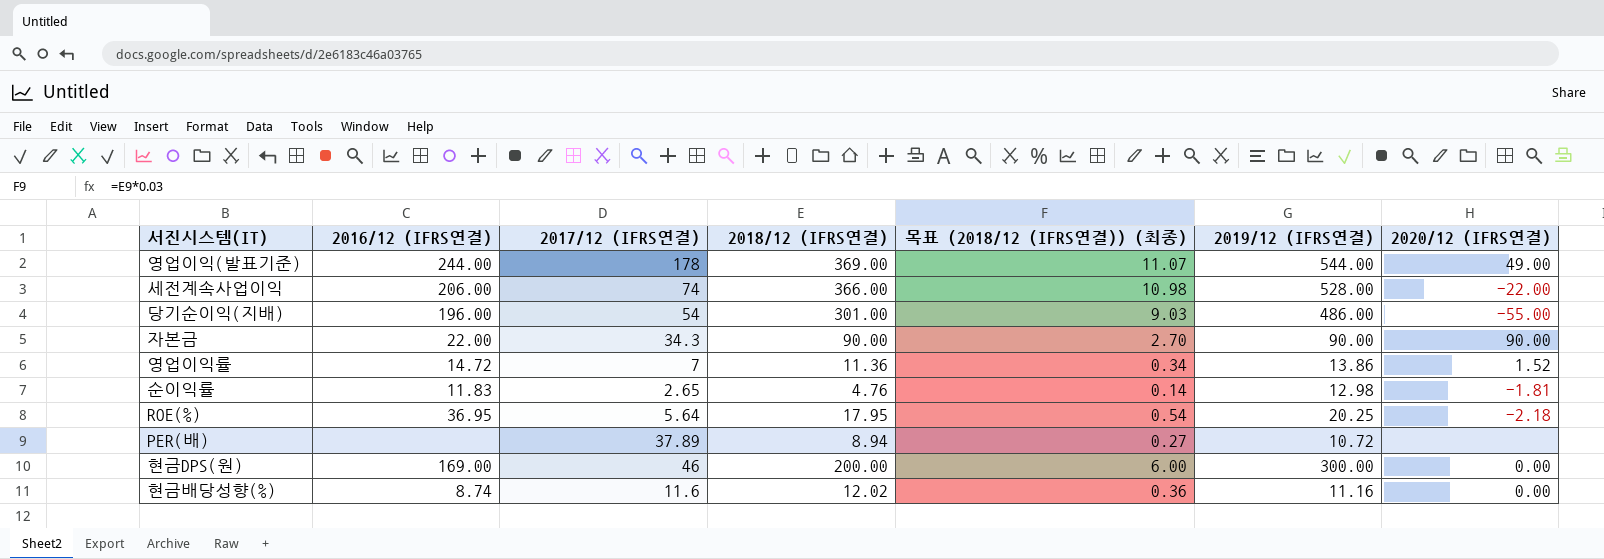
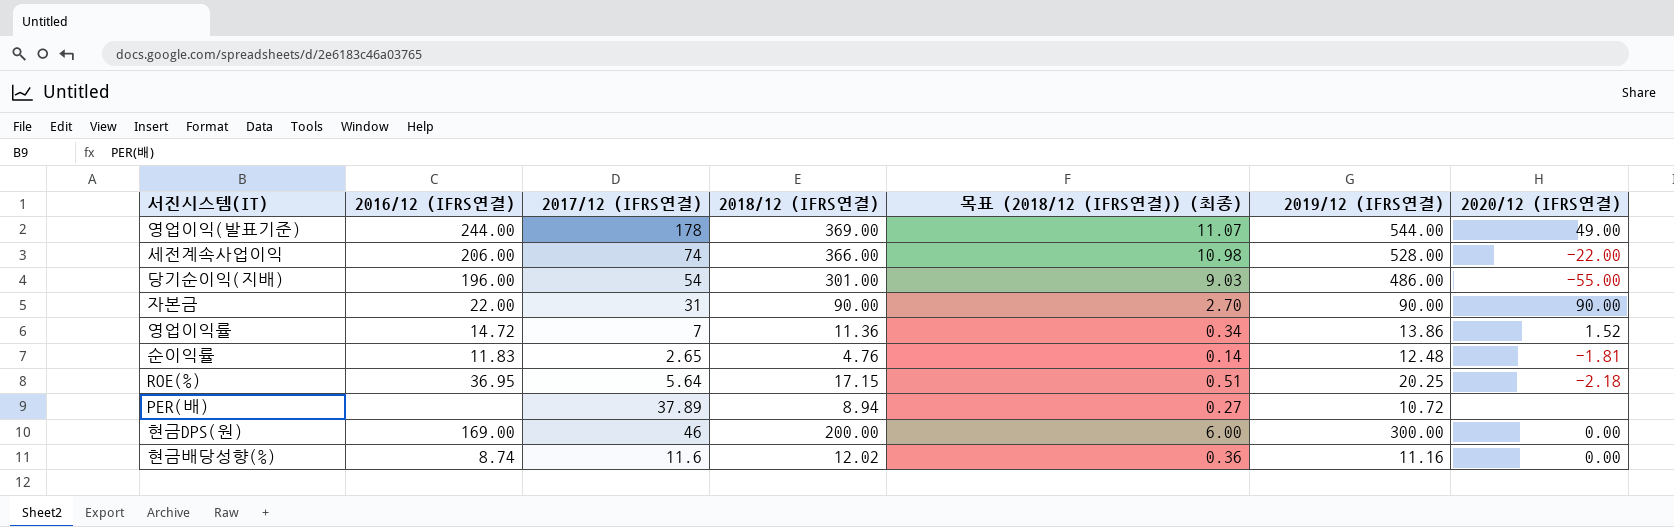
자본금 | 2017/12 (IFRS연결): 34.3 -> 31
순이익률 | 2019/12 (IFRS연결): 12.98 -> 12.48
ROE(%) | 2018/12 (IFRS연결): 17.95 -> 17.15
ROE(%) | 목표 (2018/12 (IFRS연결)) (최종): 0.54 -> 0.51

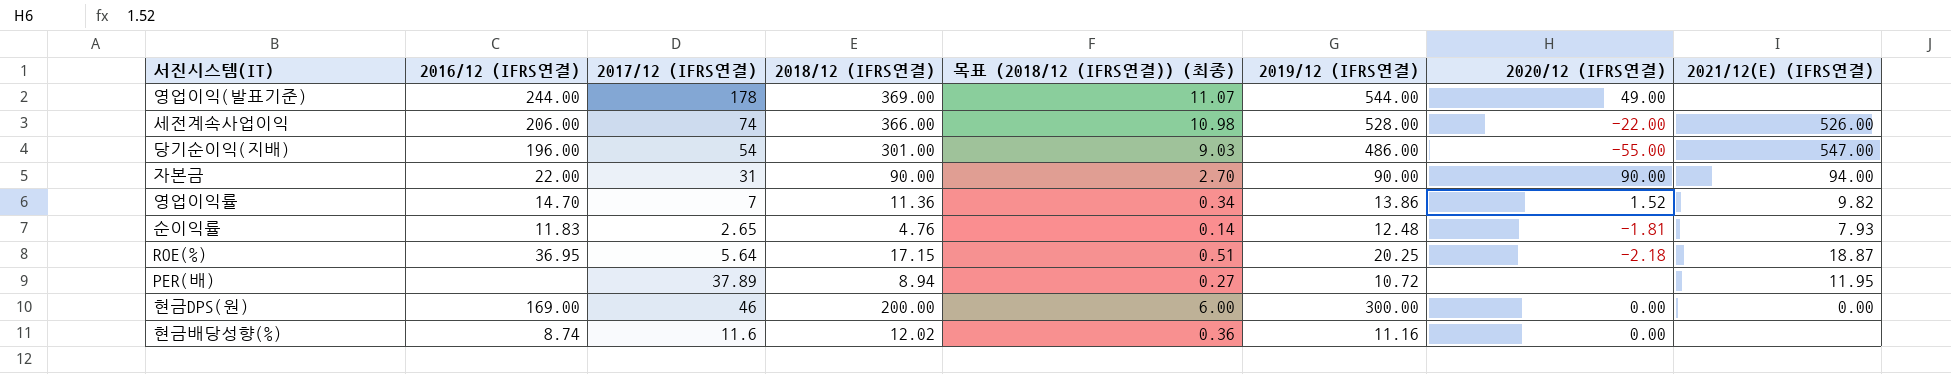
column 2021/12(E) (IFRS연결) | position: none -> 8
영업이익률 | 2016/12 (IFRS연결): 14.72 -> 14.70

